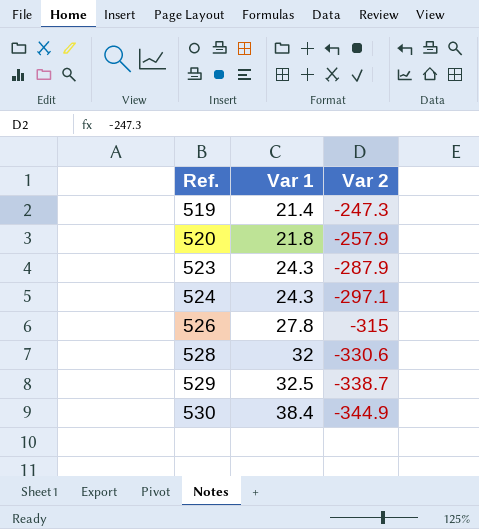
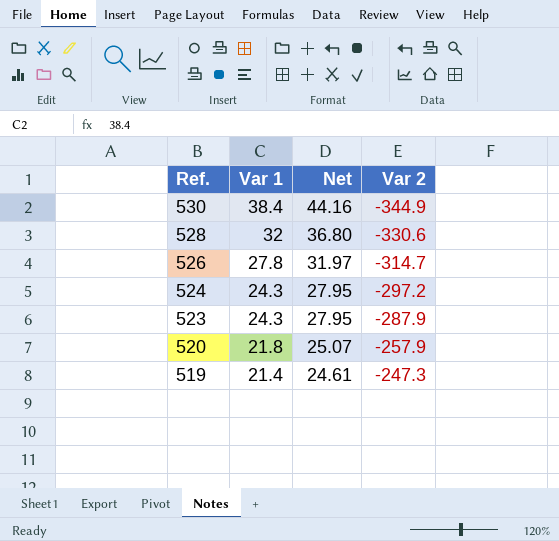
row order: Ref. ascending -> Ref. descending
column Net | formula: none -> [Var 1] * 1.15
row 529: 32.5 | -338.7 -> none
526 | Var 2: -315 -> -314.7
524 | Var 2: -297.1 -> -297.2

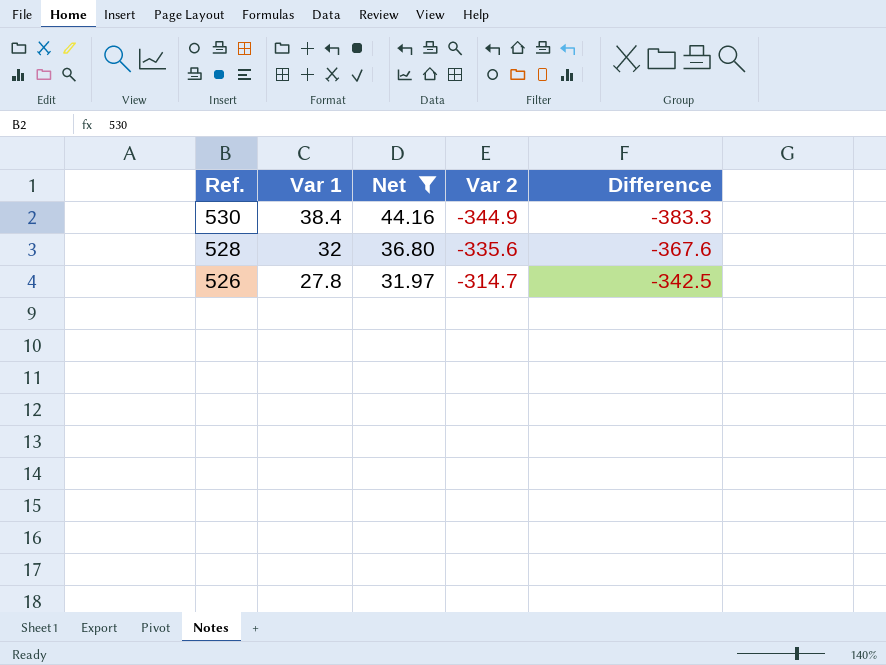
filter: none -> Net >= 31.97
column Difference | formula: none -> [Var 2] - [Var 1]
528 | Var 2: -330.6 -> -335.6

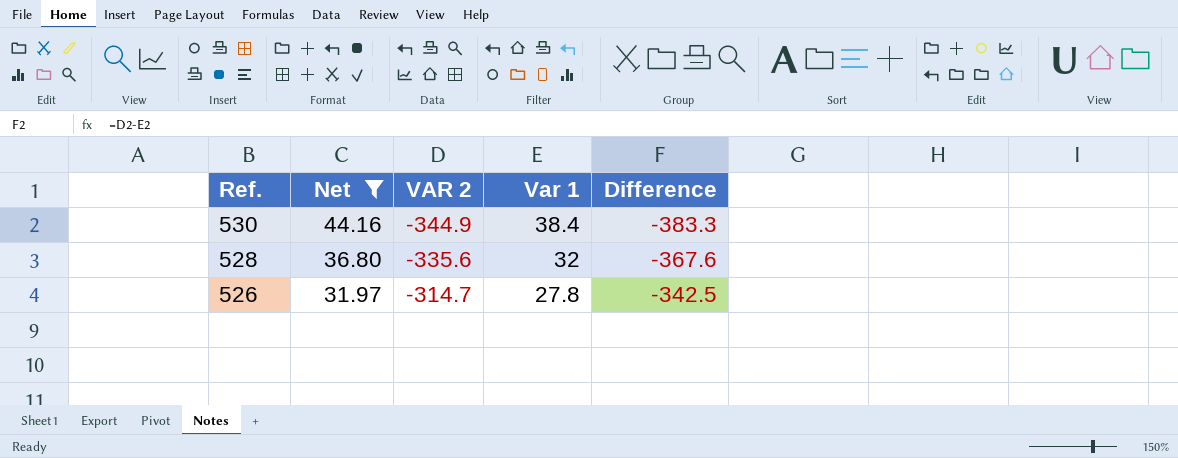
column name: Var 2 -> VAR 2
column Var 1 | position: 2 -> 4

